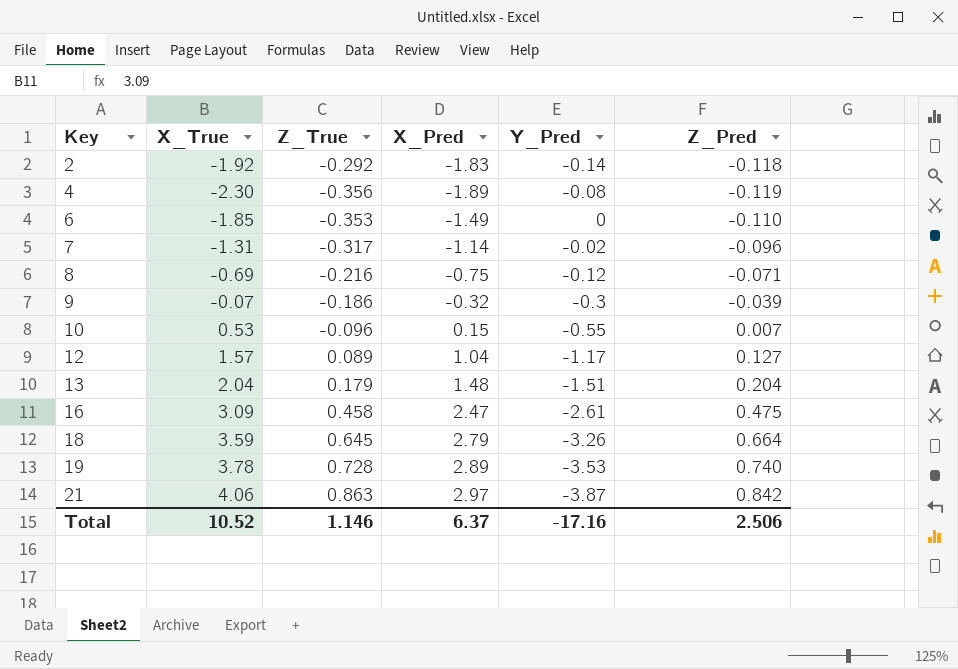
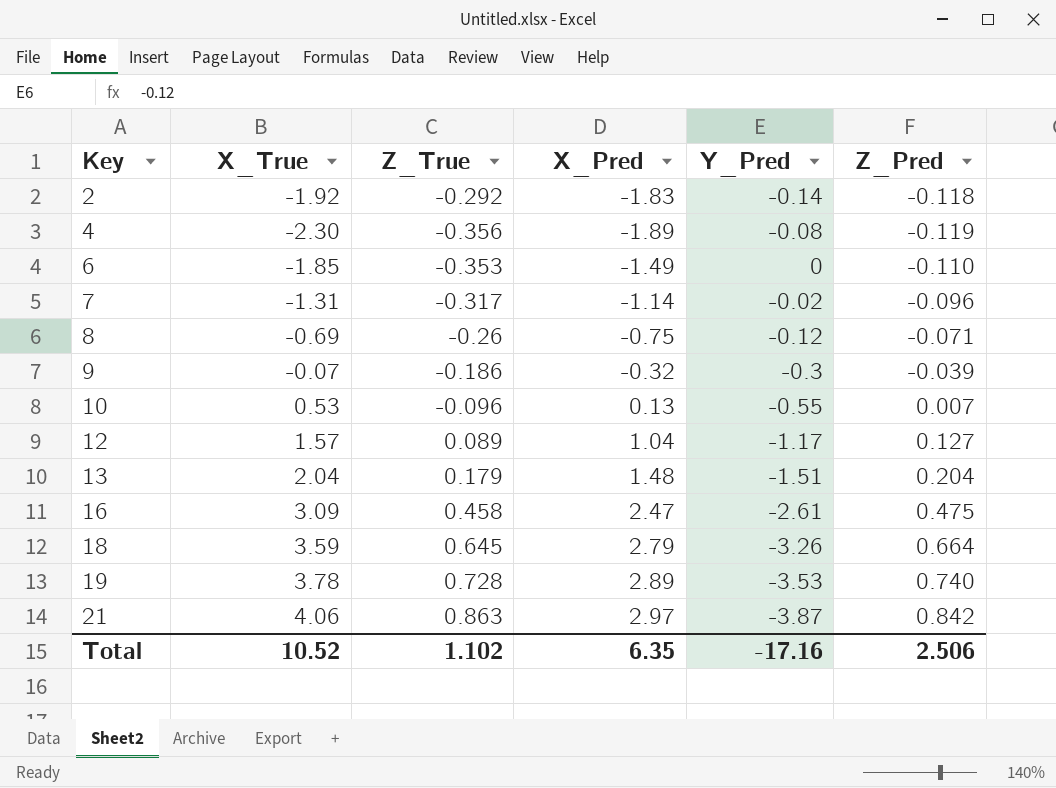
8 | Z_True: -0.216 -> -0.26
10 | X_Pred: 0.15 -> 0.13
Total | Z_True: 1.146 -> 1.102
Total | X_Pred: 6.37 -> 6.35

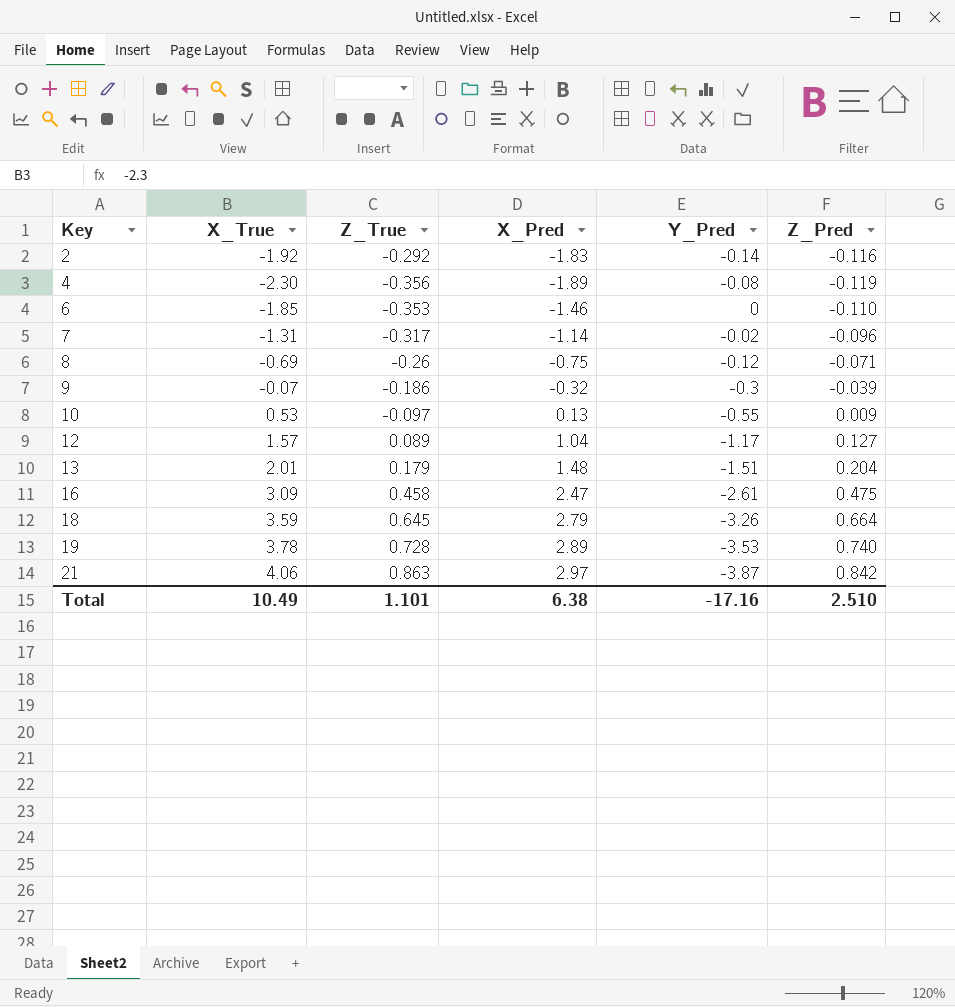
2 | Z_Pred: -0.118 -> -0.116
6 | X_Pred: -1.49 -> -1.46
10 | Z_True: -0.096 -> -0.097
10 | Z_Pred: 0.007 -> 0.009
13 | X_True: 2.04 -> 2.01
Total | X_True: 10.52 -> 10.49
Total | Z_True: 1.102 -> 1.101
Total | X_Pred: 6.35 -> 6.38
Total | Z_Pred: 2.506 -> 2.510

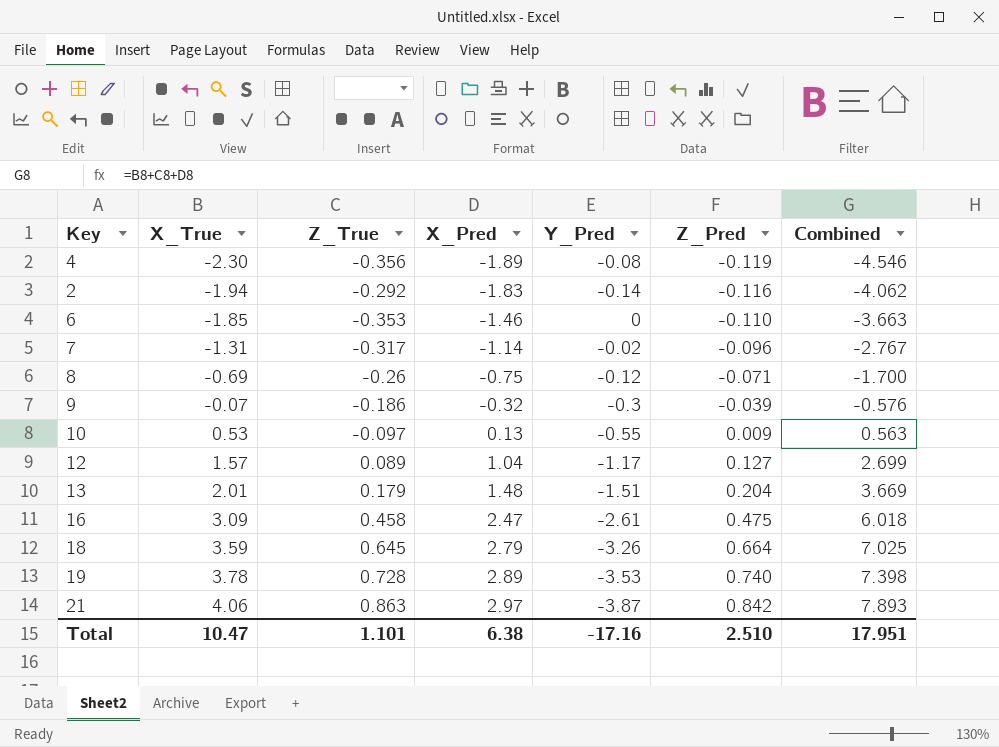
row order: Key ascending -> X_True ascending
column Combined | formula: none -> [X_True] + [Z_True] + [X_Pred]
2 | X_True: -1.92 -> -1.94
Total | X_True: 10.49 -> 10.47

